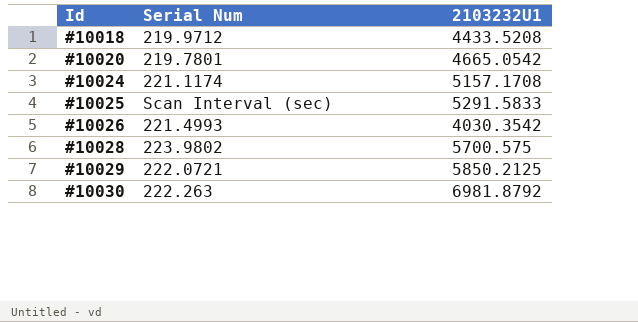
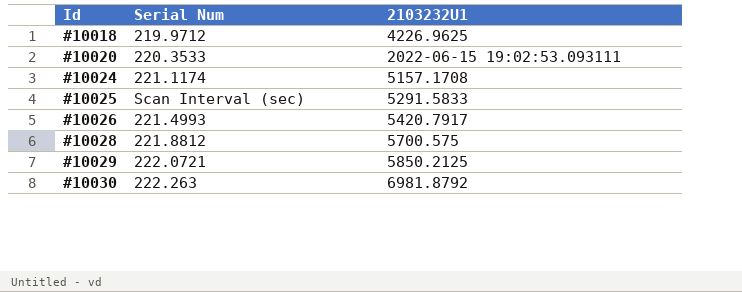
#10018 | 2103232U1: 4433.5208 -> 4226.9625
#10020 | Serial Num: 219.7801 -> 220.3533
#10020 | 2103232U1: 4665.0542 -> 2022-06-15 19:02:53.093111
#10026 | 2103232U1: 4030.3542 -> 5420.7917
#10028 | Serial Num: 223.9802 -> 221.8812

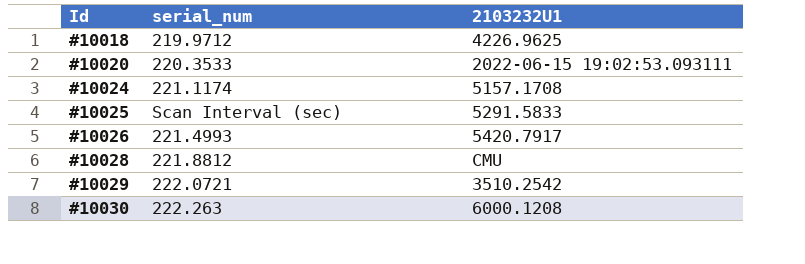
column name: Serial Num -> serial_num
#10028 | 2103232U1: 5700.575 -> CMU
#10029 | 2103232U1: 5850.2125 -> 3510.2542
#10030 | 2103232U1: 6981.8792 -> 6000.1208

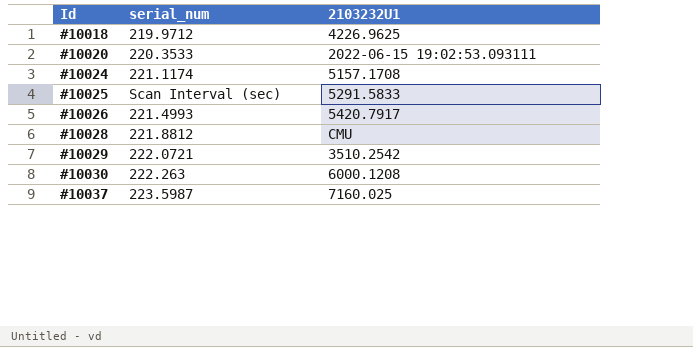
row #10037: none -> 223.5987 | 7160.025

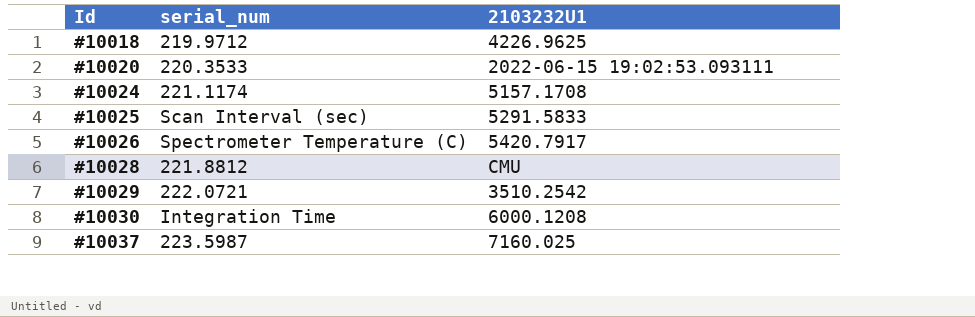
#10026 | serial_num: 221.4993 -> Spectrometer Temperature (C)
#10030 | serial_num: 222.263 -> Integration Time

